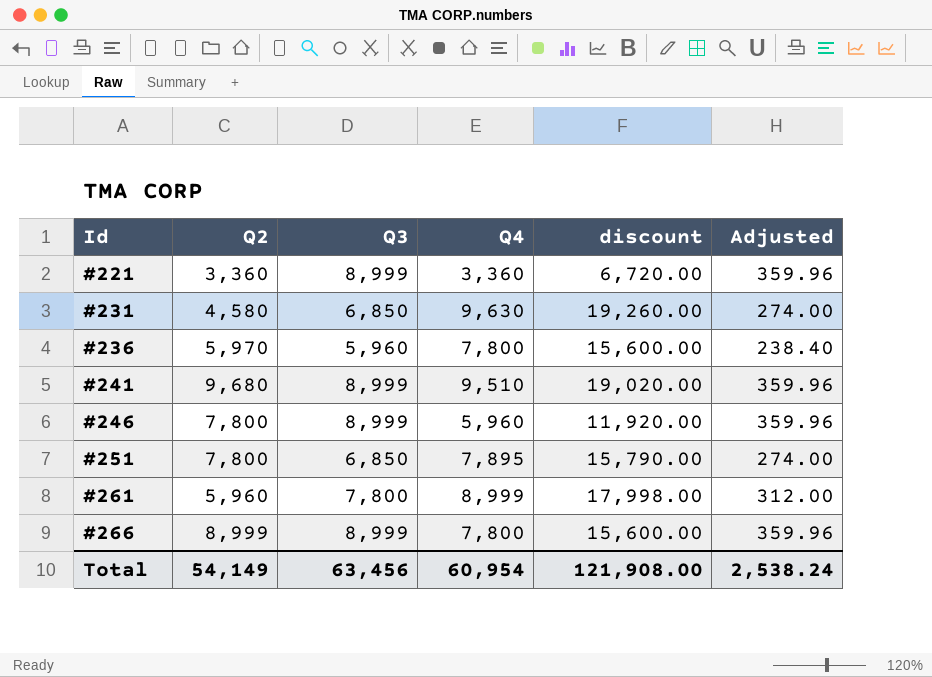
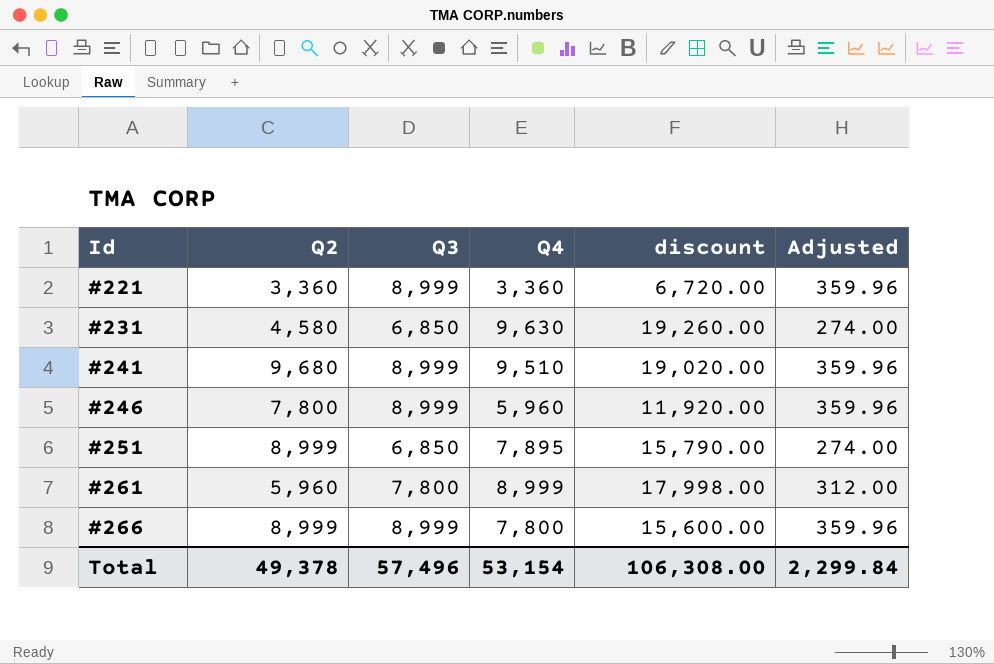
row #236: 5,970 | 5,960 | 7,800 | 15,600.00 | 238.40 -> none
#251 | Q2: 7,800 -> 8,999
Total | Q2: 54,149 -> 49,378
Total | Q3: 63,456 -> 57,496
Total | Q4: 60,954 -> 53,154
Total | discount: 121,908.00 -> 106,308.00
Total | Adjusted: 2,538.24 -> 2,299.84

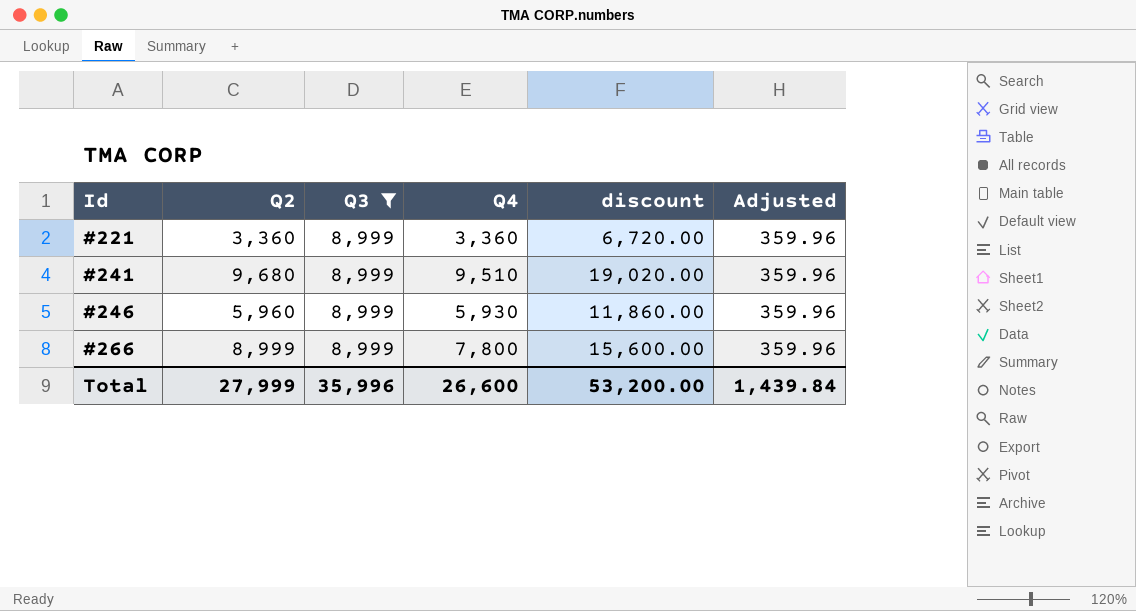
filter: none -> Q3 = 8,999
#246 | Q2: 7,800 -> 5,960
#246 | Q4: 5,960 -> 5,930
#246 | discount: 11,920.00 -> 11,860.00
Total | Q2: 49,378 -> 27,999
Total | Q3: 57,496 -> 35,996
Total | Q4: 53,154 -> 26,600
Total | discount: 106,308.00 -> 53,200.00
Total | Adjusted: 2,299.84 -> 1,439.84

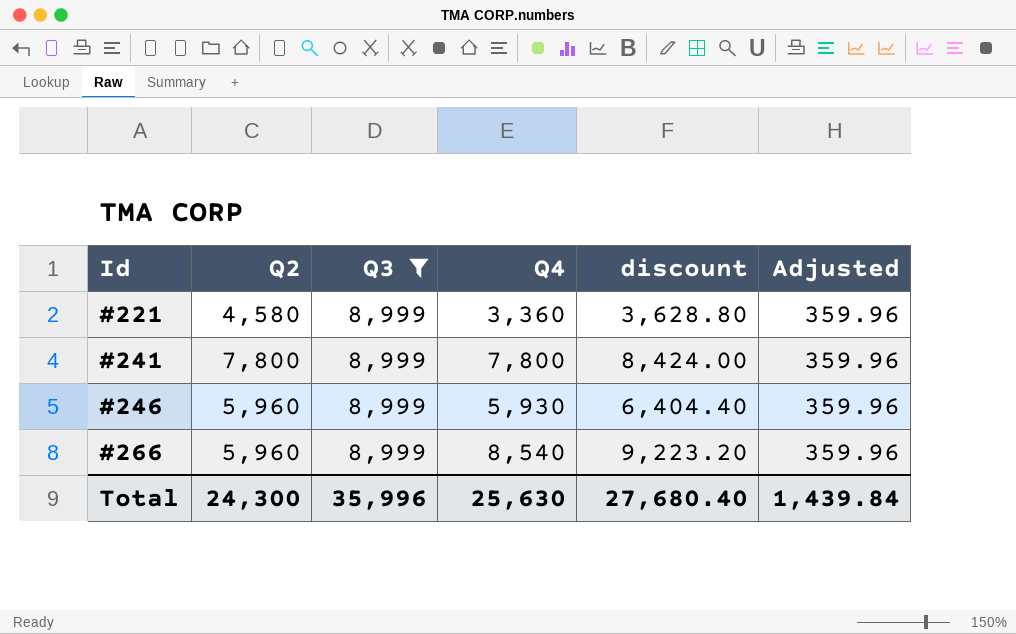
column discount | formula: [Q4] * 2 -> [Q4] * 1.08
#221 | Q2: 3,360 -> 4,580
#241 | Q2: 9,680 -> 7,800
#241 | Q4: 9,510 -> 7,800
#266 | Q2: 8,999 -> 5,960
#266 | Q4: 7,800 -> 8,540
Total | Q2: 27,999 -> 24,300
Total | Q4: 26,600 -> 25,630
Total | discount: 53,200.00 -> 27,680.40

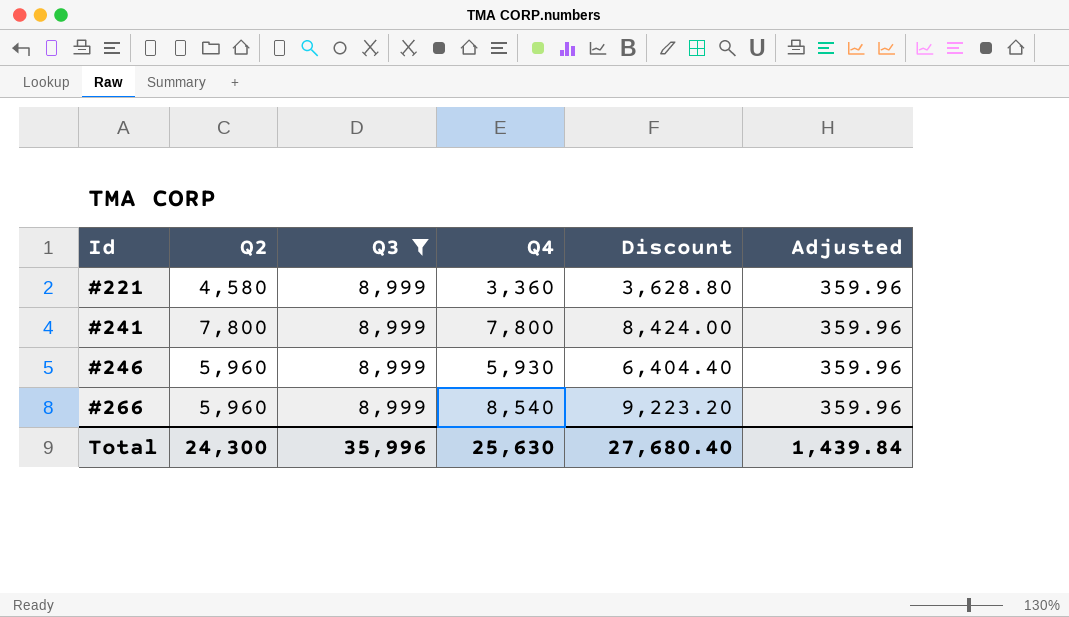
column name: discount -> Discount

